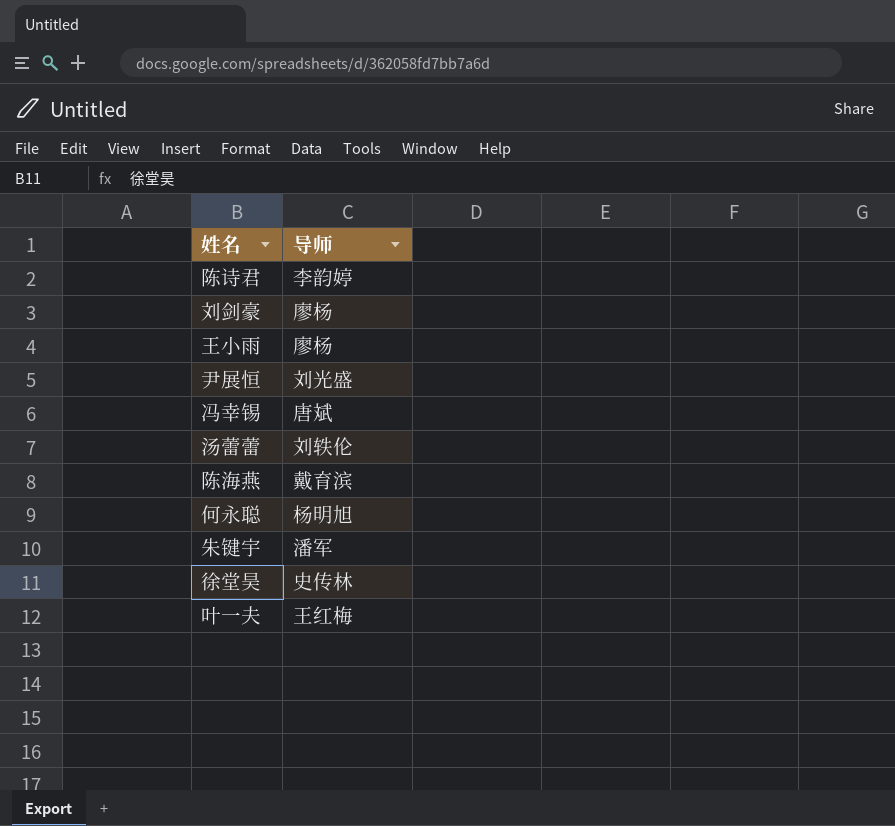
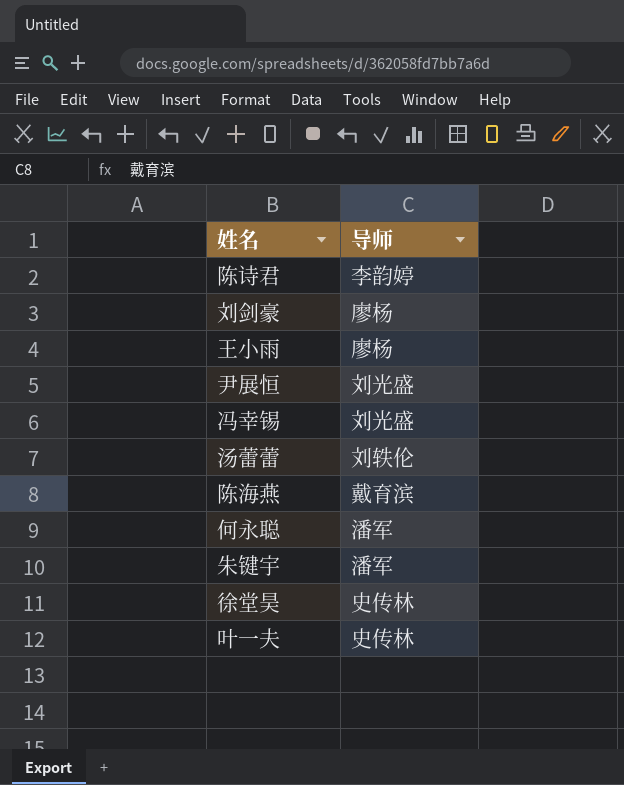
冯幸锡 | 导师: 唐斌 -> 刘光盛
何永聪 | 导师: 杨明旭 -> 潘军
叶一夫 | 导师: 王红梅 -> 史传林

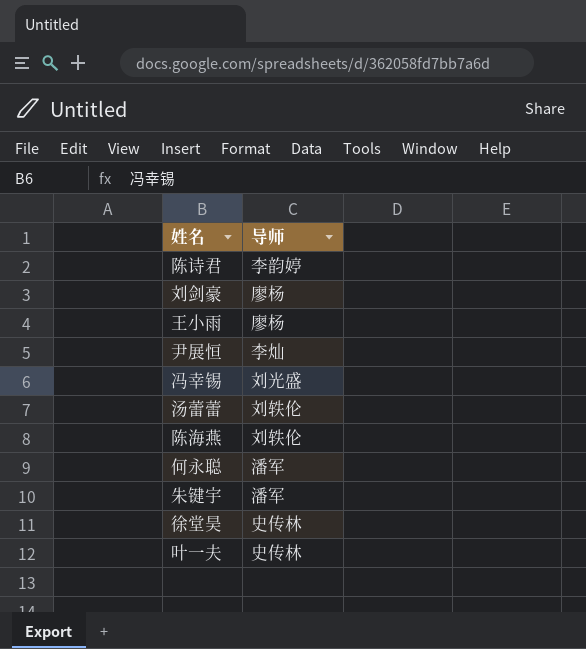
尹展恒 | 导师: 刘光盛 -> 李灿
陈海燕 | 导师: 戴育滨 -> 刘轶伦

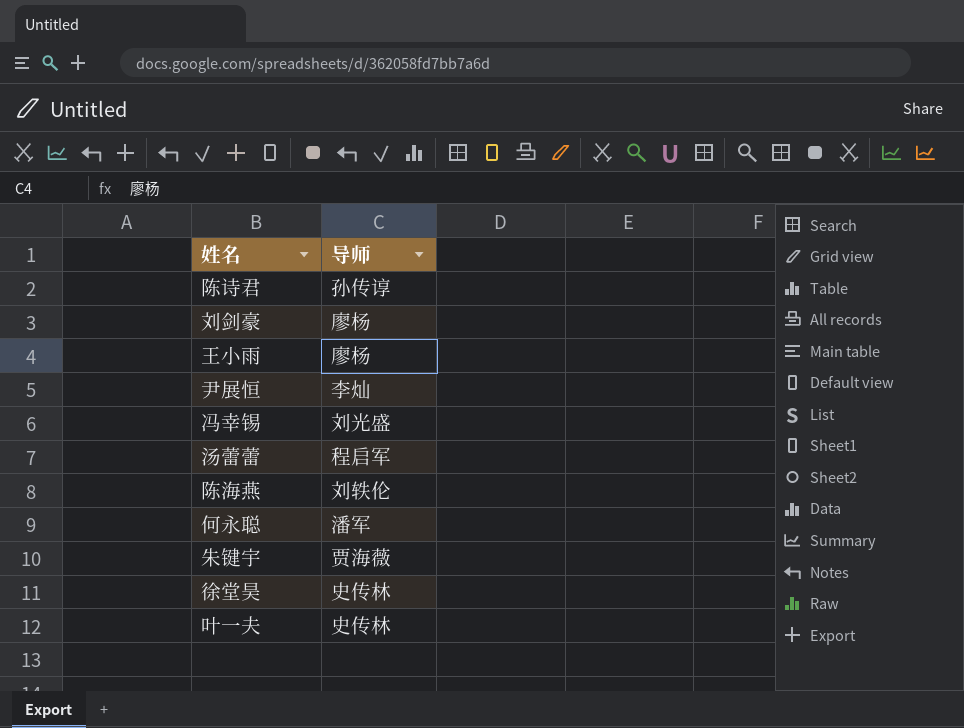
陈诗君 | 导师: 李韵婷 -> 孙传谆
汤蕾蕾 | 导师: 刘轶伦 -> 程启军
朱键宇 | 导师: 潘军 -> 贾海薇

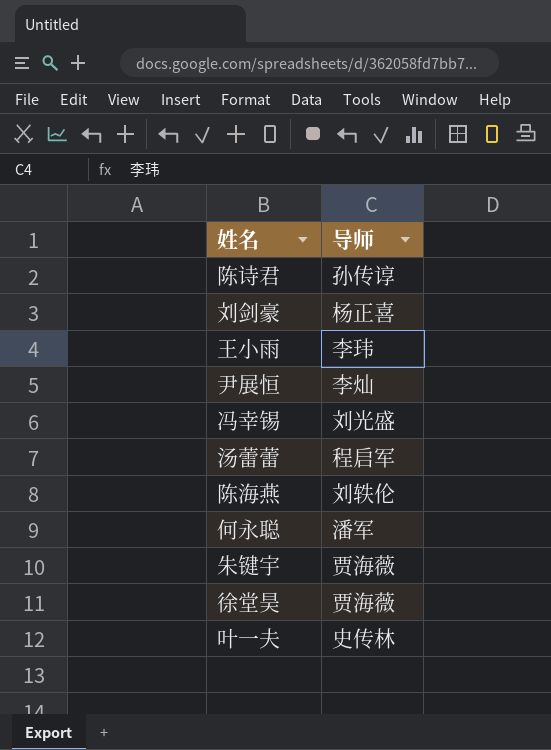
刘剑豪 | 导师: 廖杨 -> 杨正喜
王小雨 | 导师: 廖杨 -> 李玮
徐堂昊 | 导师: 史传林 -> 贾海薇

